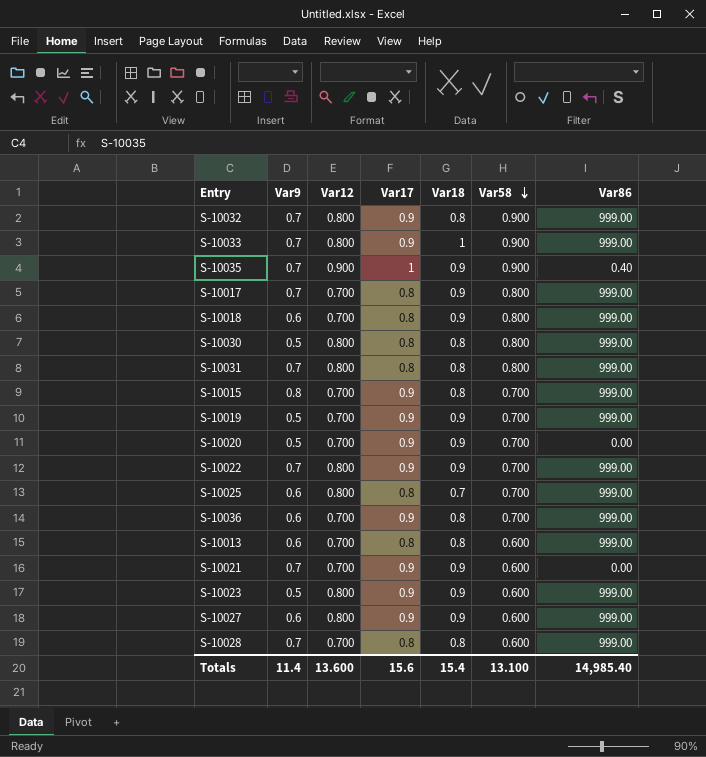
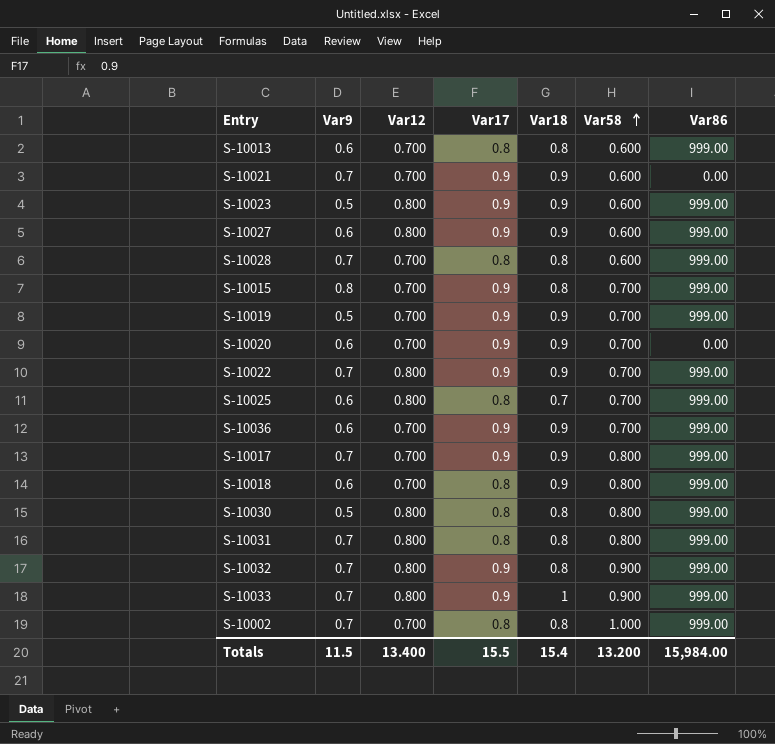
row order: Var58 descending -> Var58 ascending
row S-10035: 0.7 | 0.900 | 1 | 0.9 | 0.900 | 0.40 -> none
S-10020 | Var9: 0.5 -> 0.6
S-10036 | Var18: 0.8 -> 0.9
S-10017 | Var17: 0.8 -> 0.9
row S-10002: none -> 0.7 | 0.700 | 0.8 | 0.8 | 1.000 | 999.00
Totals | Var9: 11.4 -> 11.5
Totals | Var12: 13.600 -> 13.400
Totals | Var17: 15.6 -> 15.5
Totals | Var58: 13.100 -> 13.200
Totals | Var86: 14,985.40 -> 15,984.00

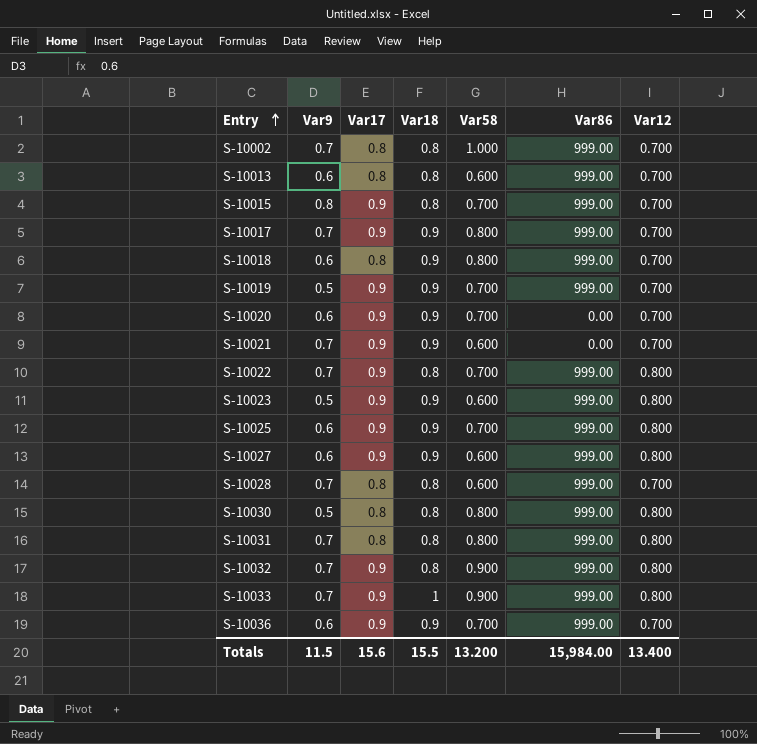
row order: Var58 ascending -> Entry ascending
column Var12 | position: 3 -> 7
S-10022 | Var18: 0.9 -> 0.8
S-10025 | Var17: 0.8 -> 0.9
S-10025 | Var18: 0.7 -> 0.9
Totals | Var17: 15.5 -> 15.6
Totals | Var18: 15.4 -> 15.5

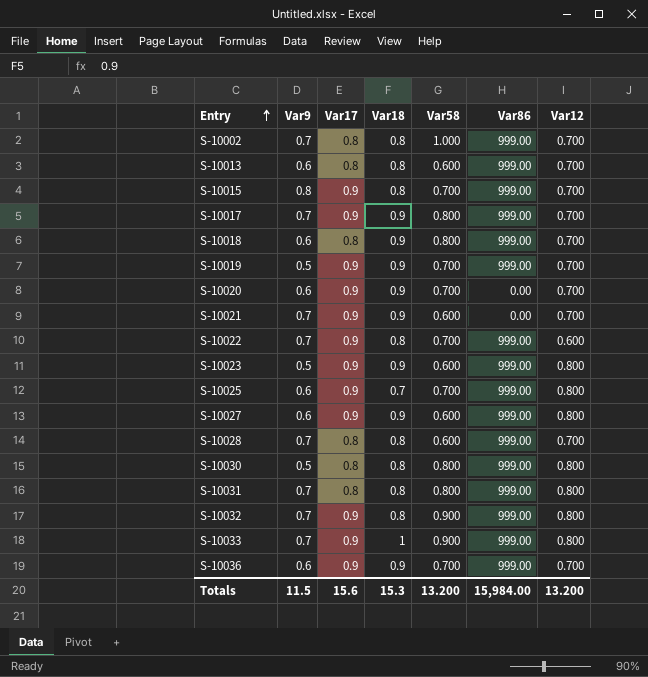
S-10022 | Var12: 0.800 -> 0.600
S-10025 | Var18: 0.9 -> 0.7
Totals | Var18: 15.5 -> 15.3
Totals | Var12: 13.400 -> 13.200

